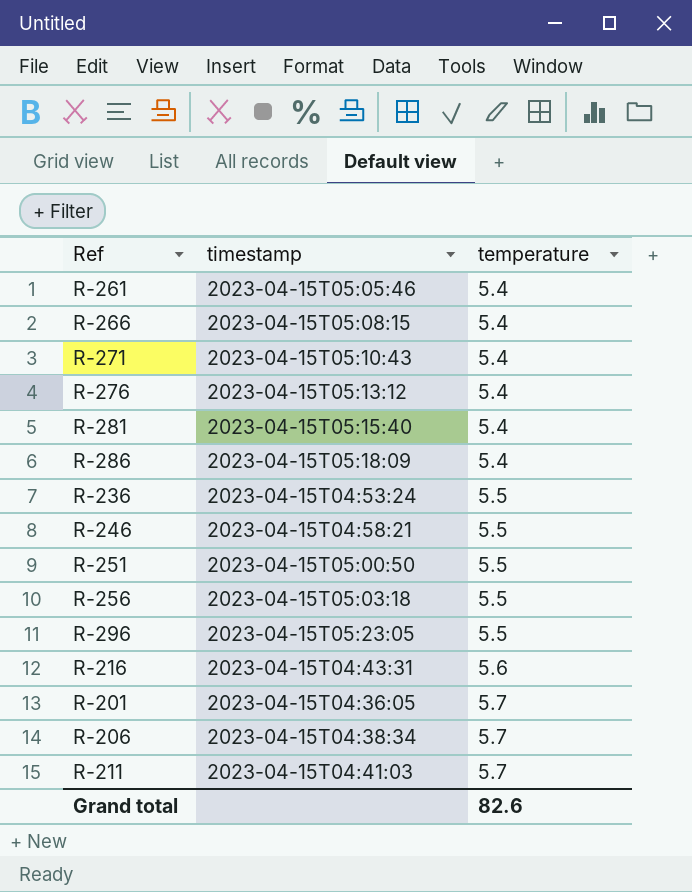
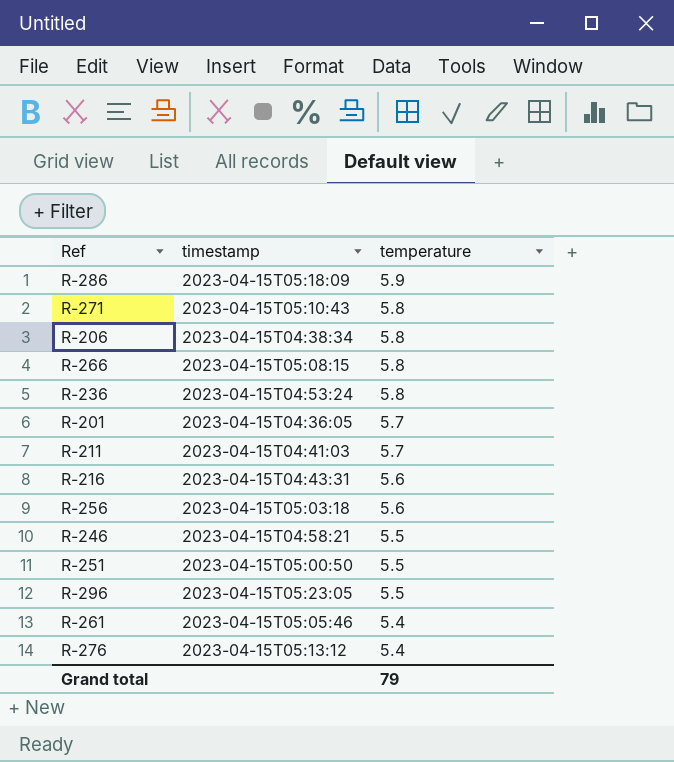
row order: temperature ascending -> temperature descending
row R-281: 2023-04-15T05:15:40 | 5.4 -> none
R-286 | temperature: 5.4 -> 5.9
R-271 | temperature: 5.4 -> 5.8
R-206 | temperature: 5.7 -> 5.8
R-266 | temperature: 5.4 -> 5.8
R-236 | temperature: 5.5 -> 5.8
R-256 | temperature: 5.5 -> 5.6
Grand total | temperature: 82.6 -> 79

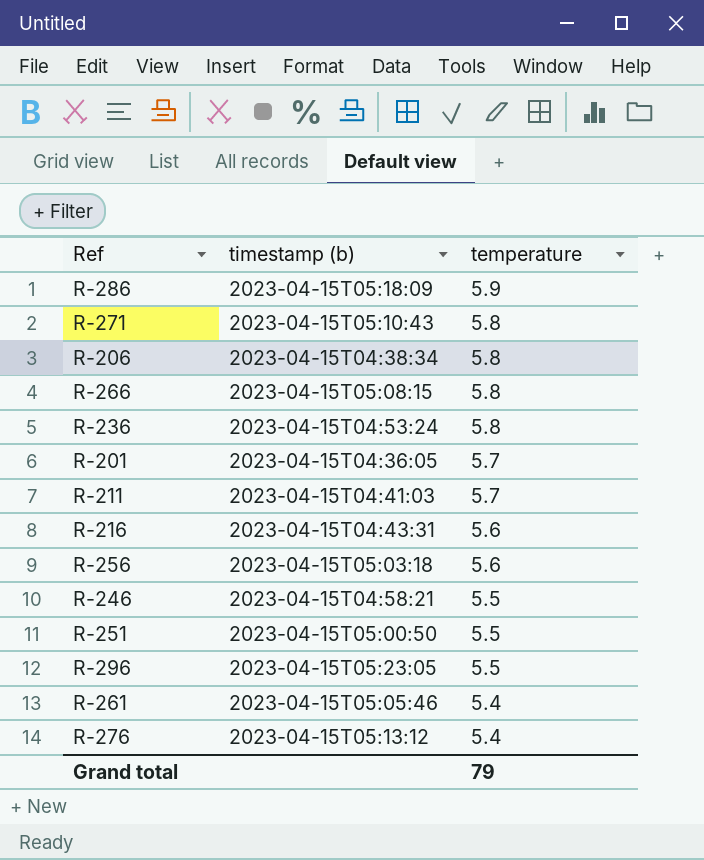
column name: timestamp -> timestamp (b)

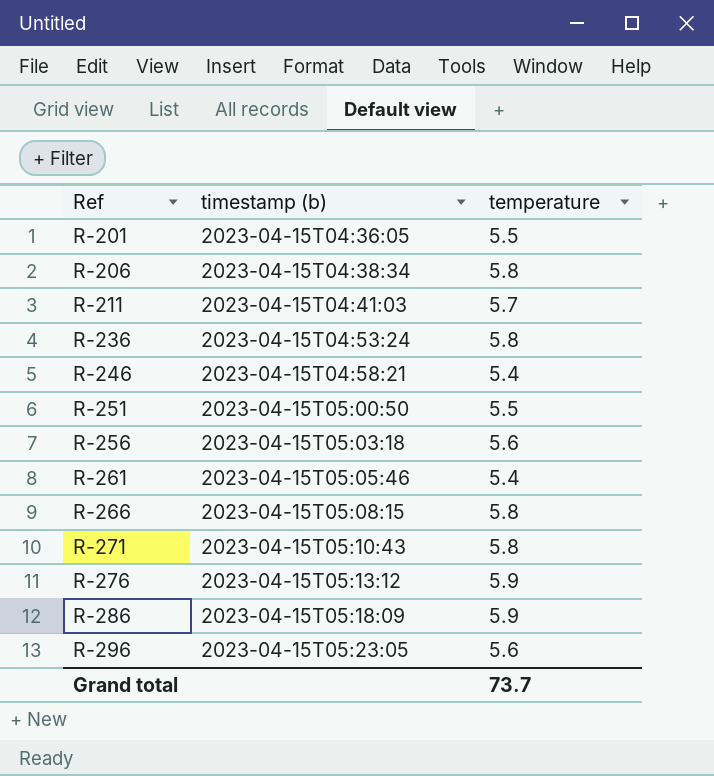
row order: temperature descending -> Ref ascending
row R-216: 2023-04-15T04:43:31 | 5.6 -> none
R-201 | temperature: 5.7 -> 5.5
R-246 | temperature: 5.5 -> 5.4
R-276 | temperature: 5.4 -> 5.9
R-296 | temperature: 5.5 -> 5.6
Grand total | temperature: 79 -> 73.7

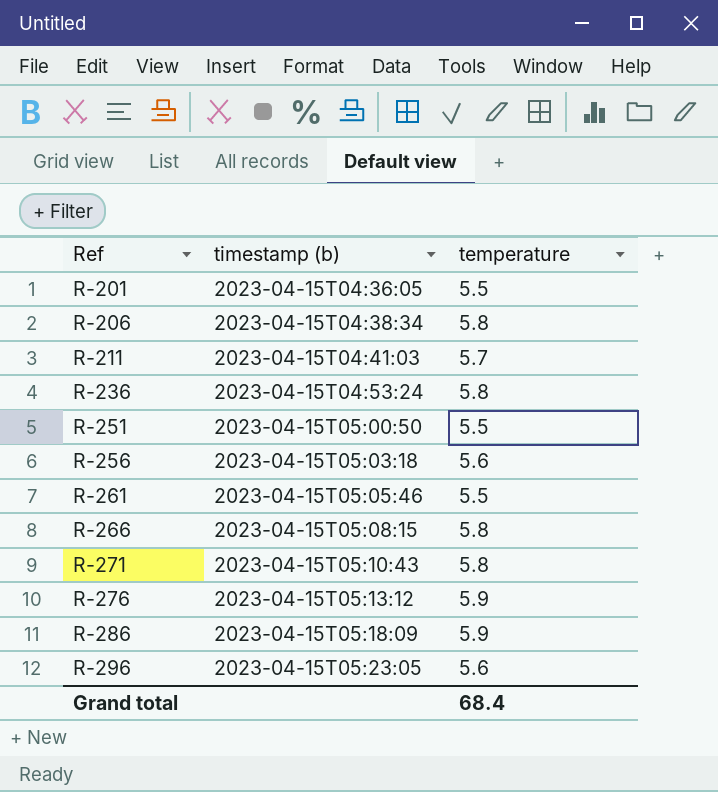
row R-246: 2023-04-15T04:58:21 | 5.4 -> none
R-261 | temperature: 5.4 -> 5.5
Grand total | temperature: 73.7 -> 68.4

